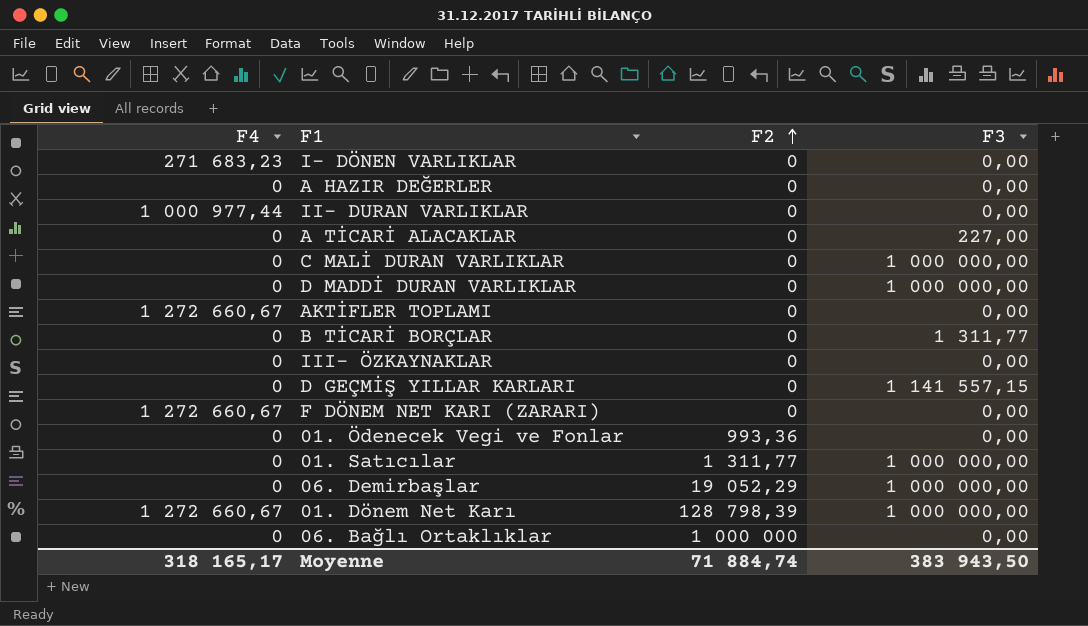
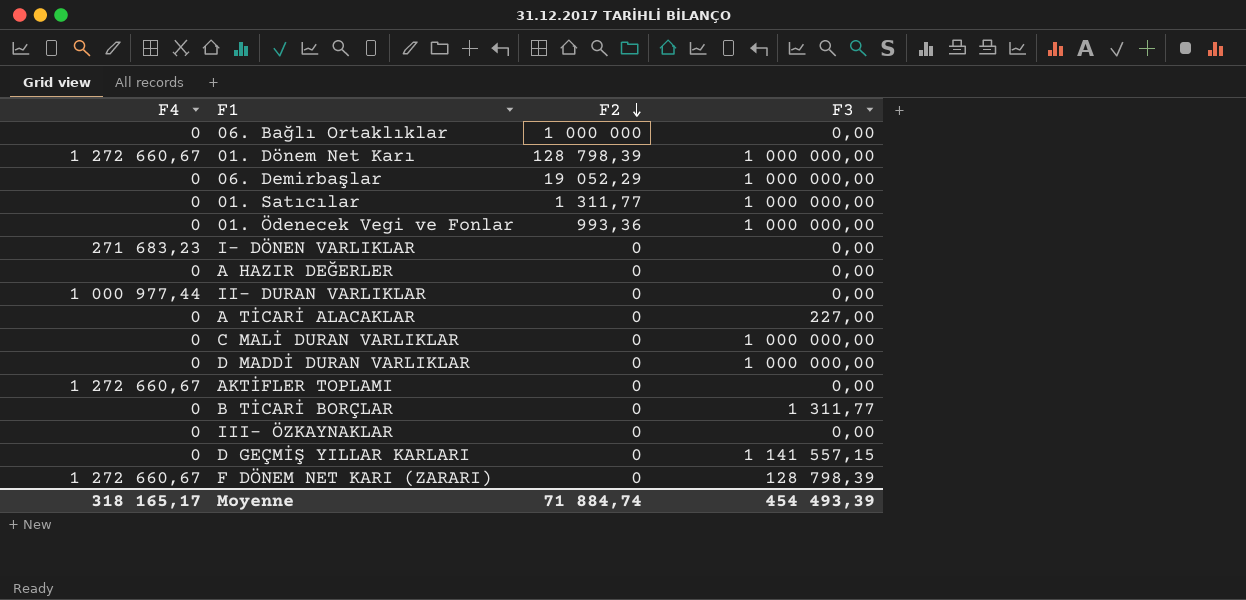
row order: F2 ascending -> F2 descending
01. Ödenecek Vegi ve Fonlar | F3: 0,00 -> 1 000 000,00
F DÖNEM NET KARI (ZARARI) | F3: 0,00 -> 128 798,39
Moyenne | F3: 383 943,50 -> 454 493,39

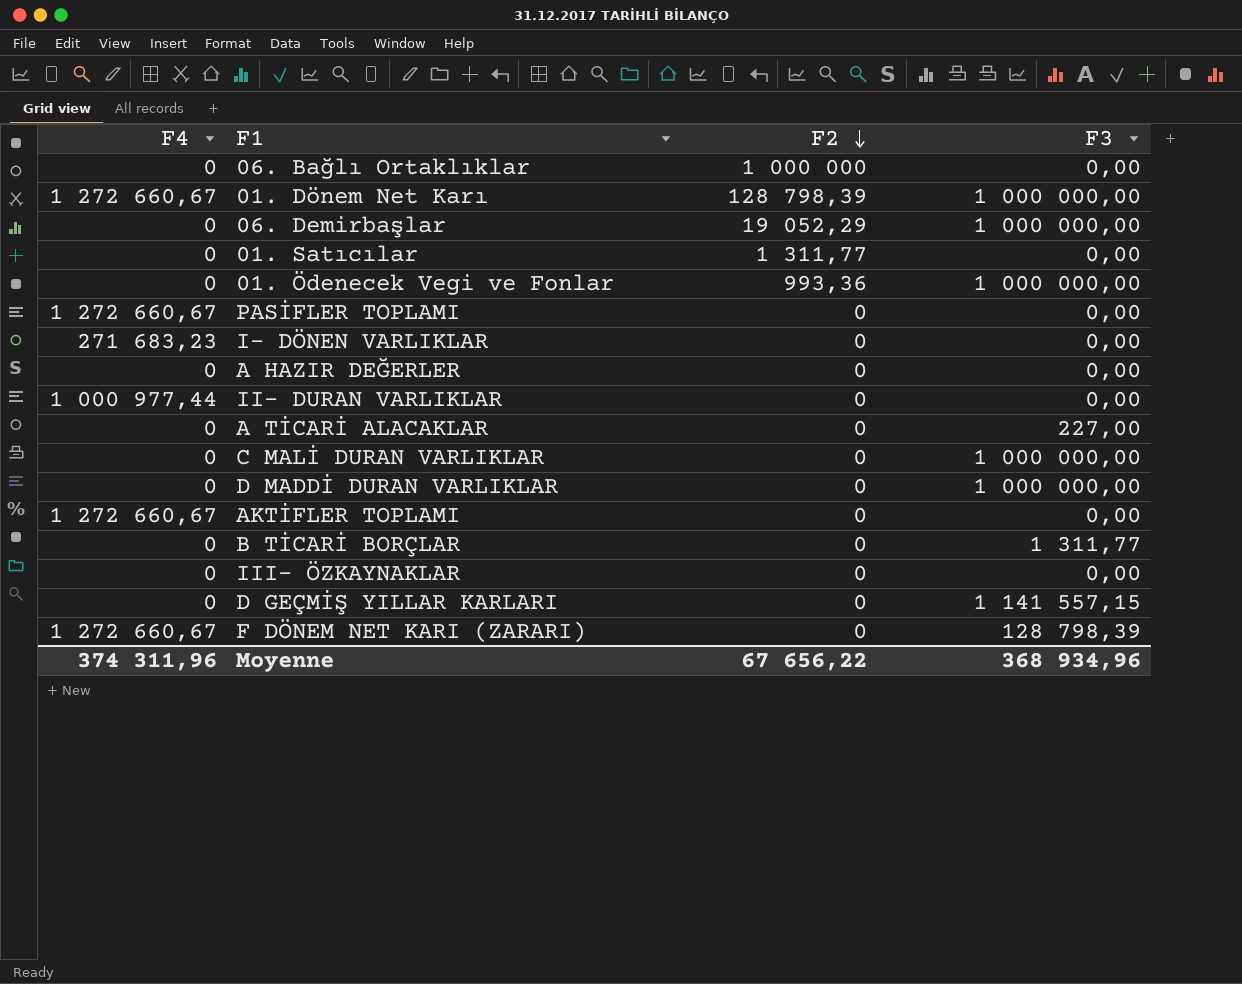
01. Satıcılar | F3: 1 000 000,00 -> 0,00
row PASİFLER TOPLAMI: none -> 1 272 660,67 | 0 | 0,00
Moyenne | F4: 318 165,17 -> 374 311,96
Moyenne | F2: 71 884,74 -> 67 656,22
Moyenne | F3: 454 493,39 -> 368 934,96

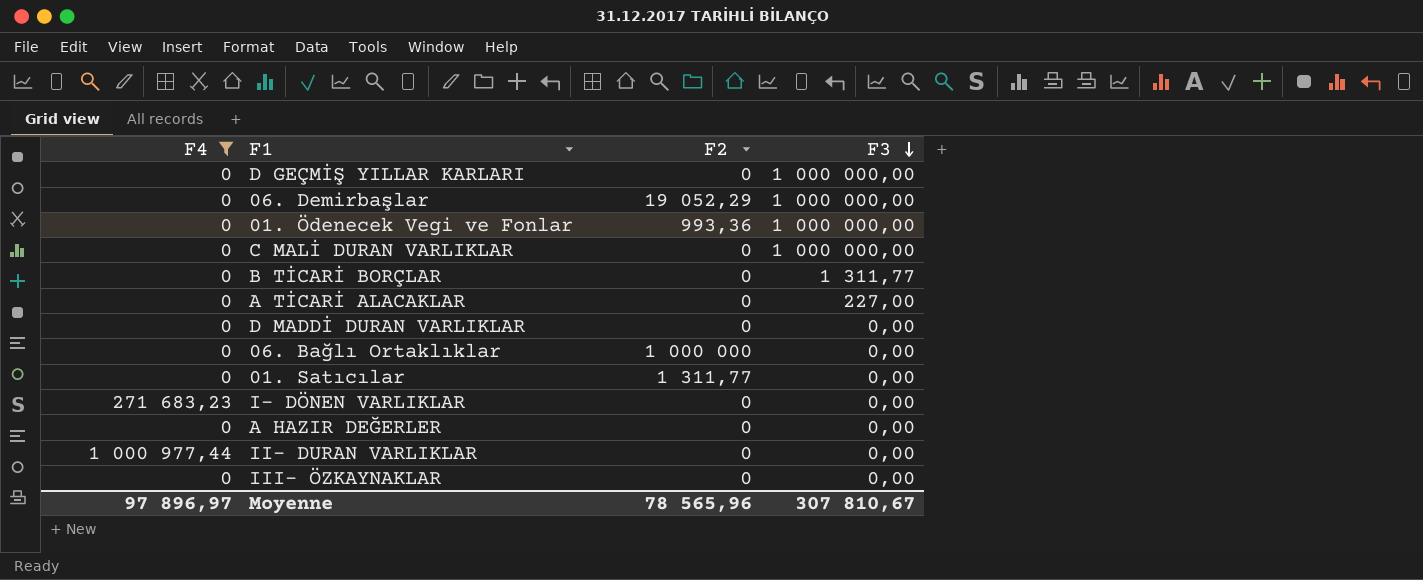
filter: none -> F4 != 1 272 660,67
row order: F2 descending -> F3 descending
D GEÇMİŞ YILLAR KARLARI | F3: 1 141 557,15 -> 1 000 000,00
D MADDİ DURAN VARLIKLAR | F3: 1 000 000,00 -> 0,00
Moyenne | F4: 374 311,96 -> 97 896,97
Moyenne | F2: 67 656,22 -> 78 565,96
Moyenne | F3: 368 934,96 -> 307 810,67

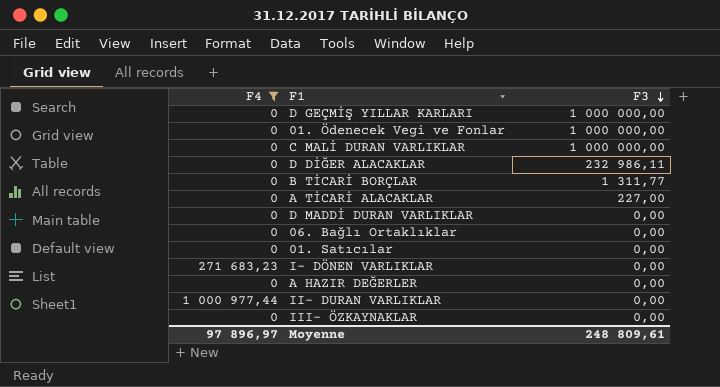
column F2 | position: 3 -> none
row 06. Demirbaşlar: 0 | 19 052,29 | 1 000 000,00 -> none
row D DİĞER ALACAKLAR: none -> 0 | 232 986,11
Moyenne | F3: 307 810,67 -> 248 809,61

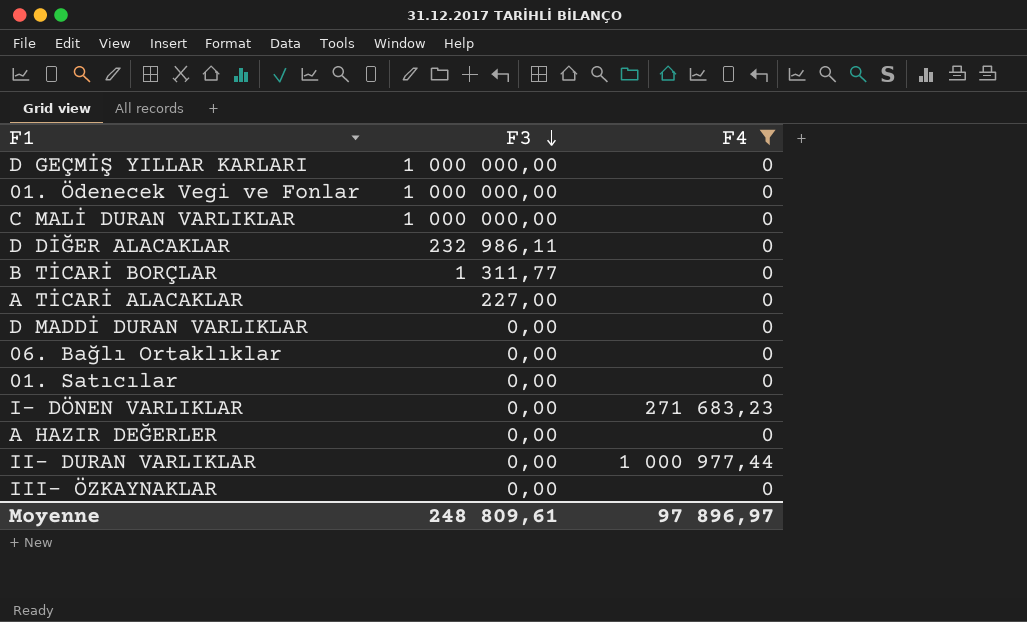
column F4 | position: 1 -> 3

